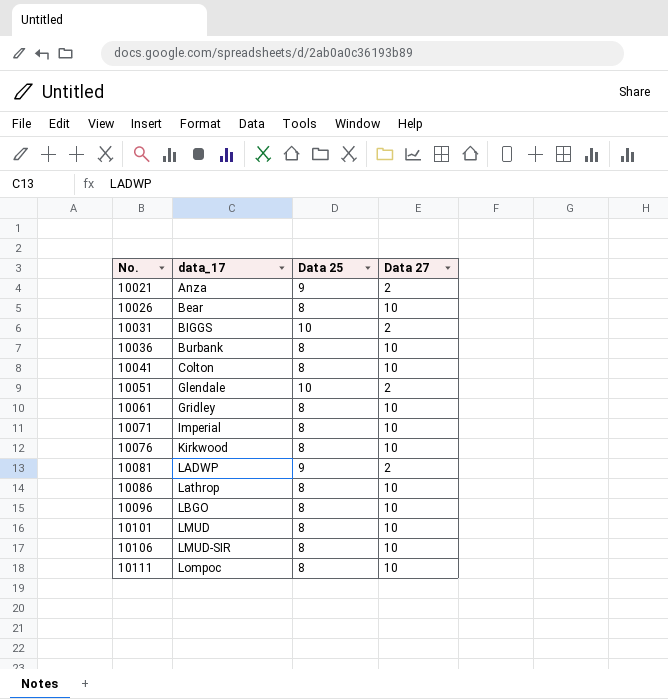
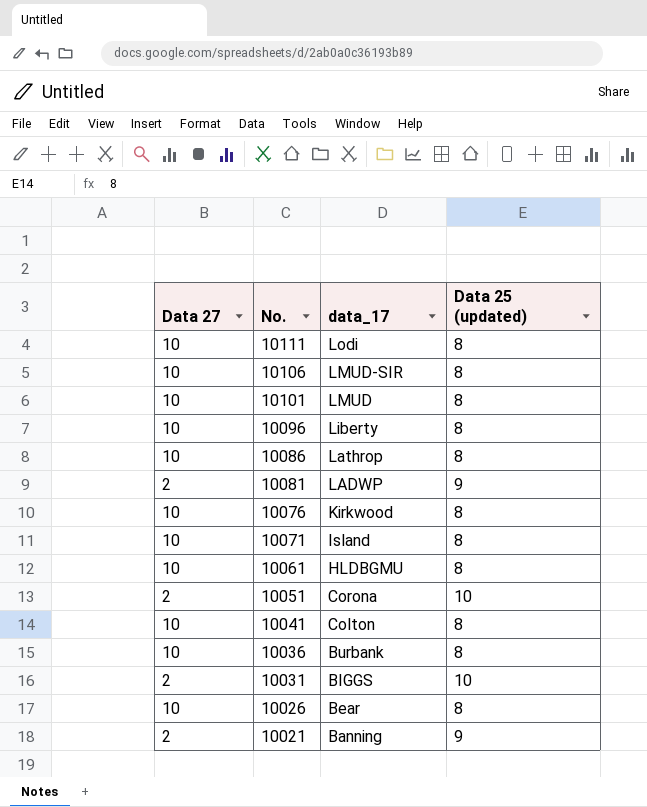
row order: No. ascending -> No. descending
column Data 27 | position: 4 -> 1
column name: Data 25 -> Data 25 (updated)
10111 | data_17: Lompoc -> Lodi
10096 | data_17: LBGO -> Liberty
10071 | data_17: Imperial -> Island
10061 | data_17: Gridley -> HLDBGMU
10051 | data_17: Glendale -> Corona
10021 | data_17: Anza -> Banning

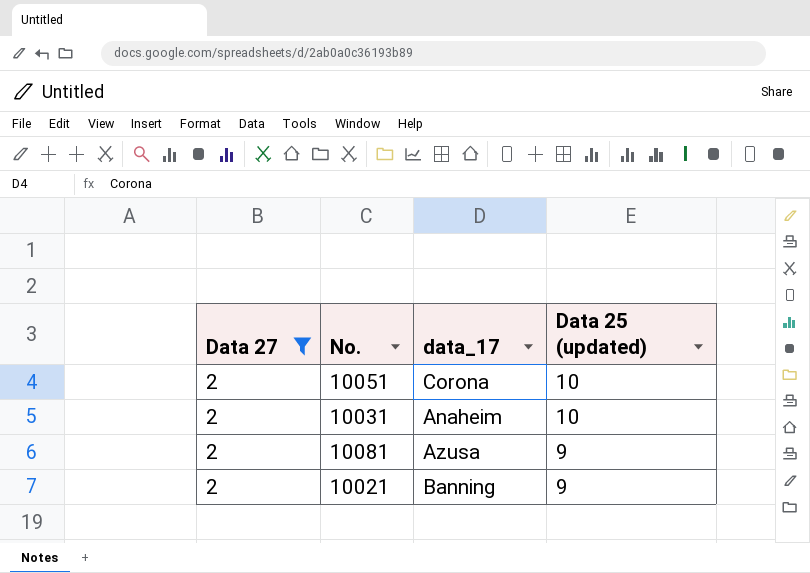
filter: none -> Data 27 = 2
row order: No. descending -> Data 25 (updated) descending
10031 | data_17: BIGGS -> Anaheim
10081 | data_17: LADWP -> Azusa

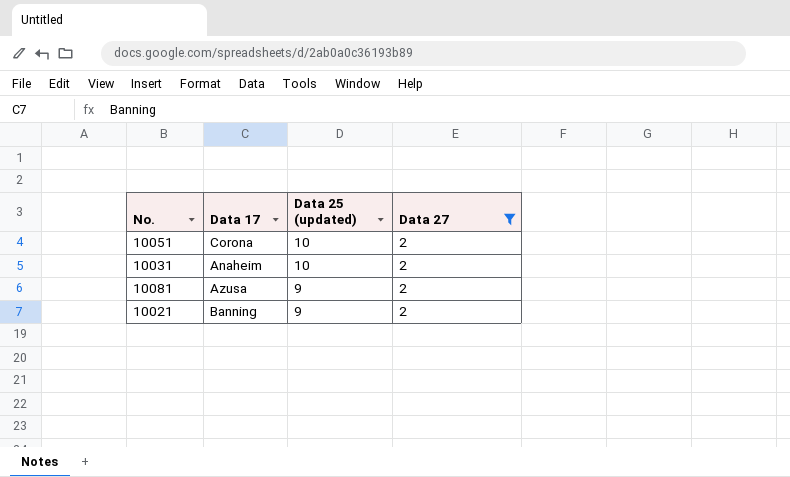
column name: data_17 -> Data 17
column Data 27 | position: 1 -> 4

